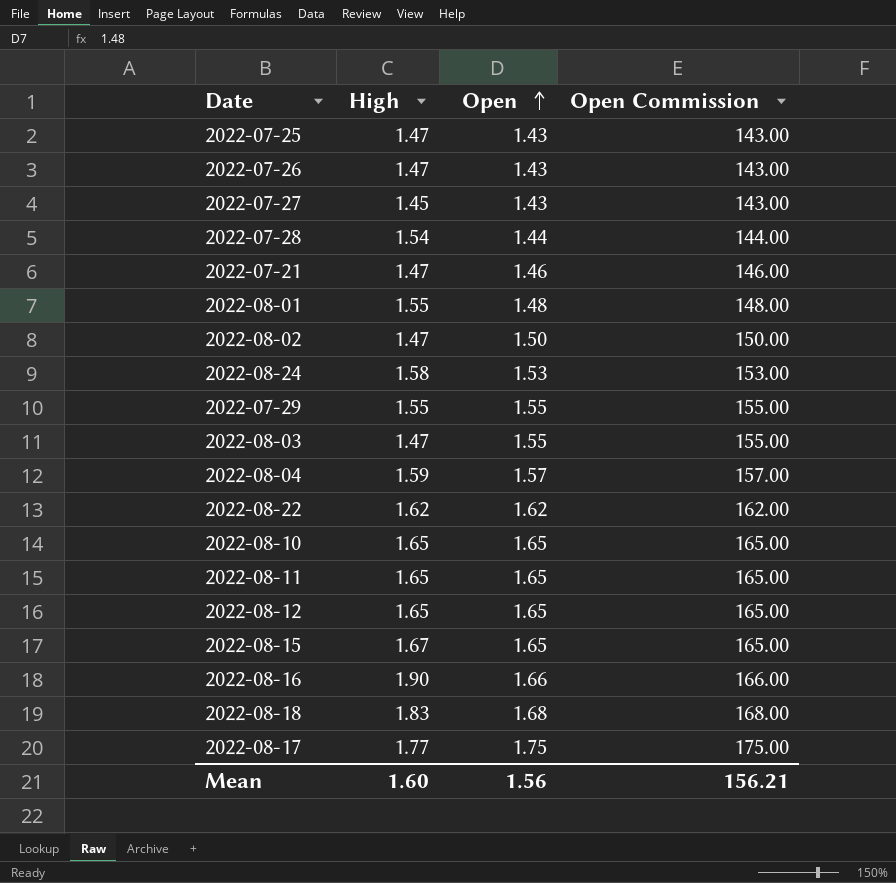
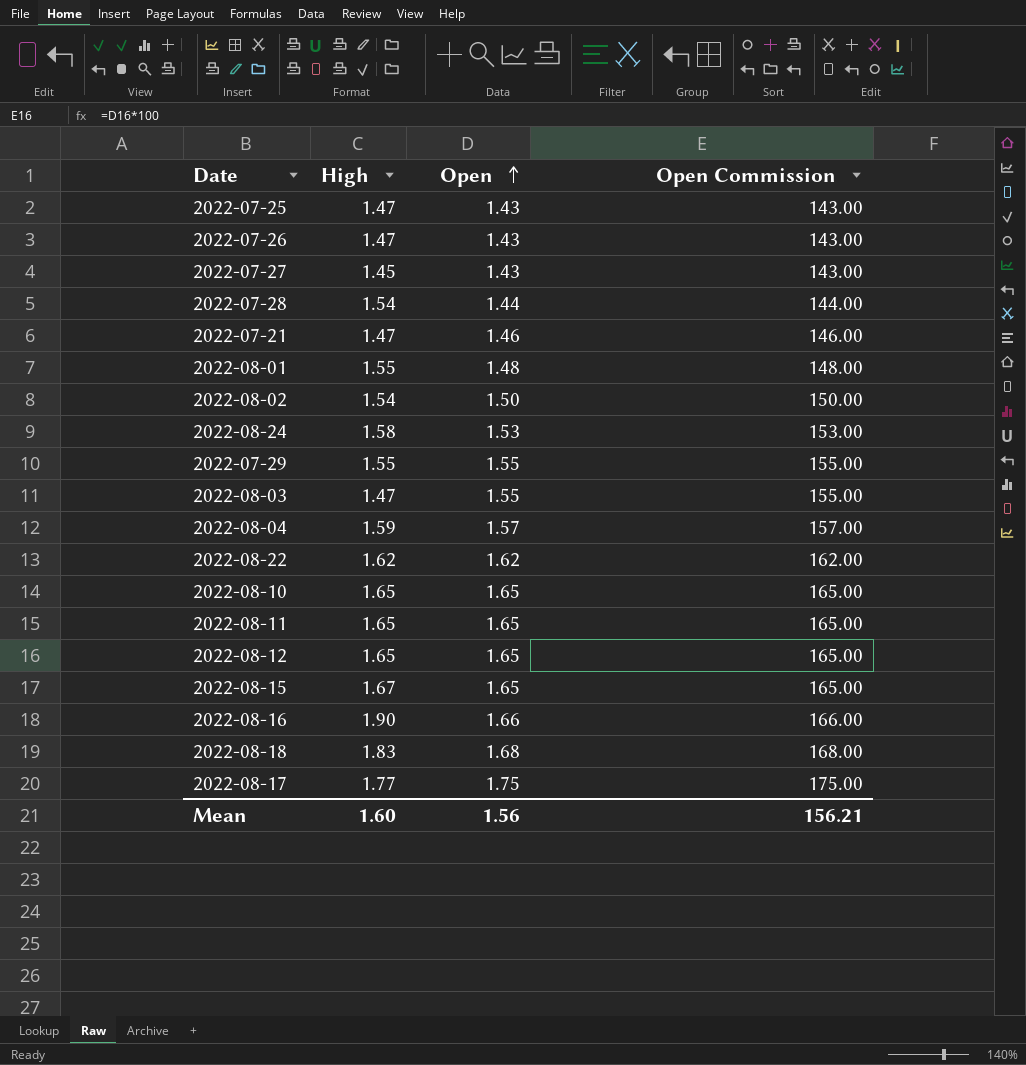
2022-08-02 | High: 1.47 -> 1.54

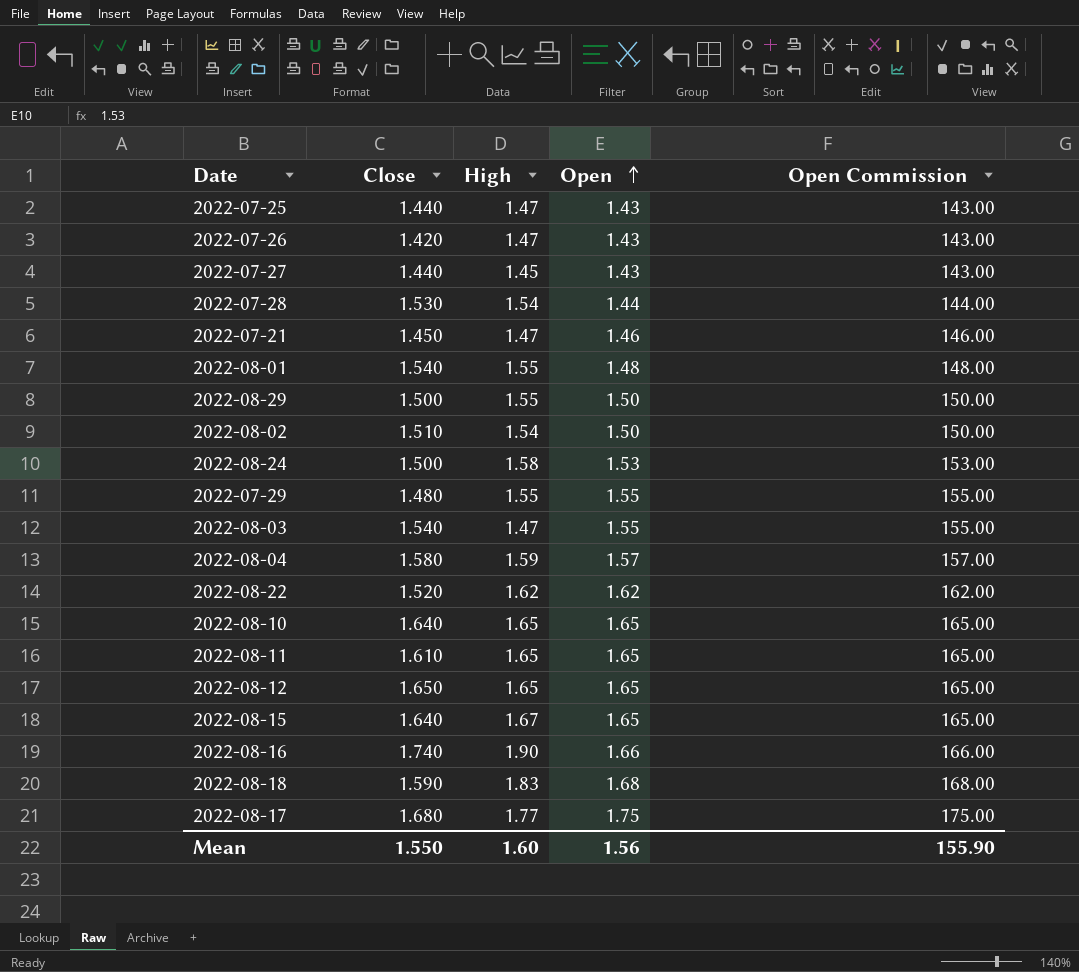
column Close | position: none -> 2
row 2022-08-29: none -> 1.500 | 1.55 | 1.50 | 150.00
Mean | Open Commission: 156.21 -> 155.90

